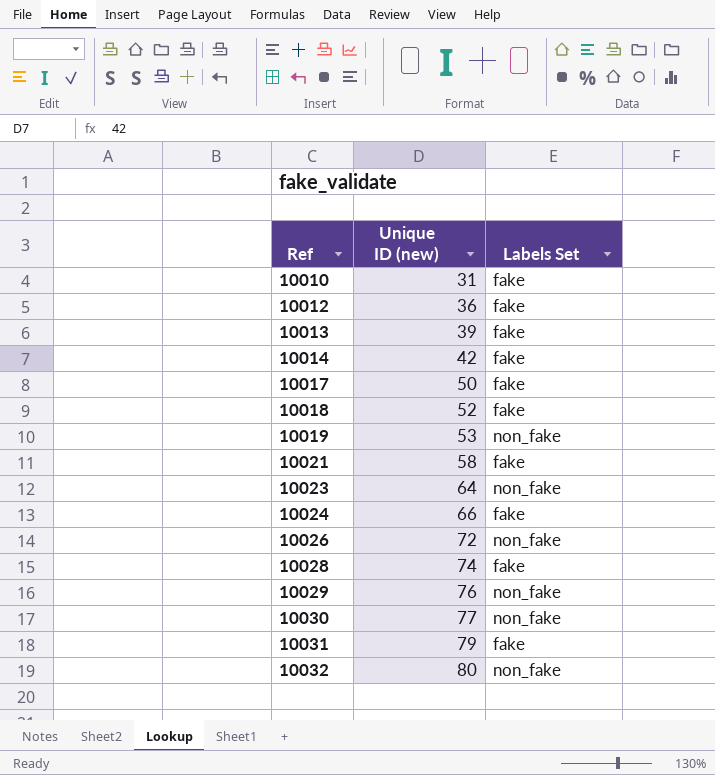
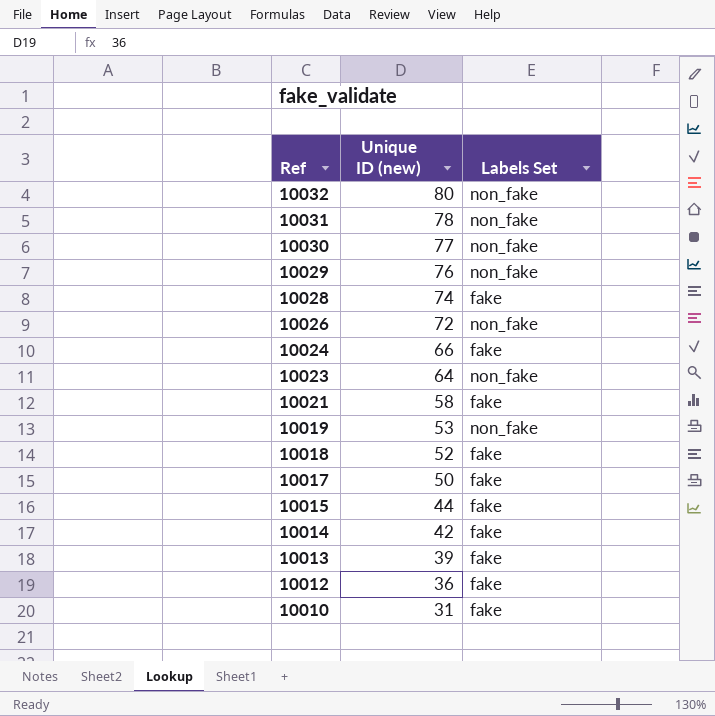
row order: Ref ascending -> Ref descending
10031 | Unique ID (new): 79 -> 78
10031 | Labels Set: fake -> non_fake
row 10015: none -> 44 | fake

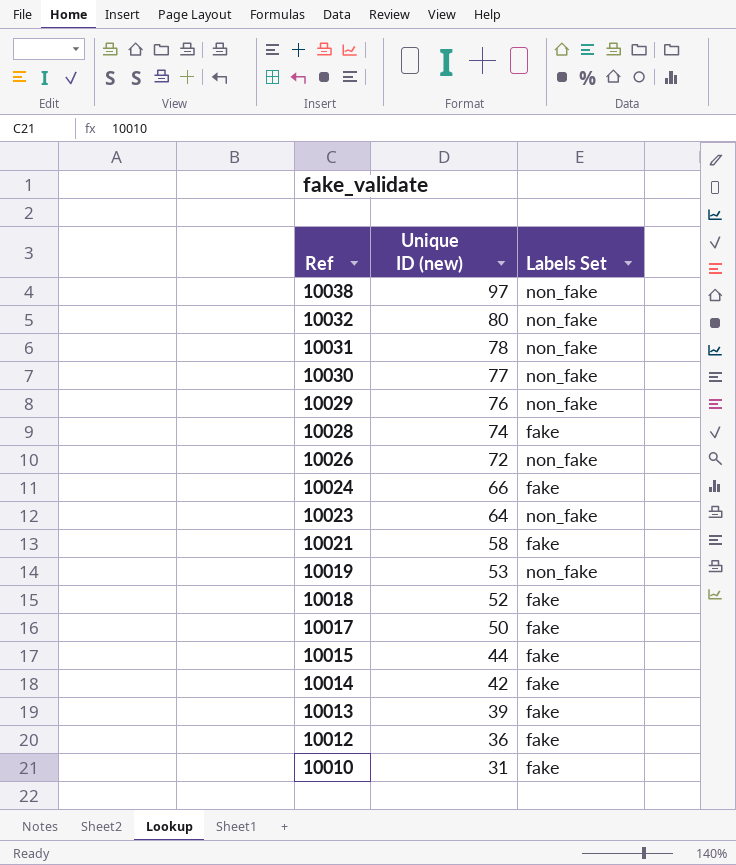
row 10038: none -> 97 | non_fake

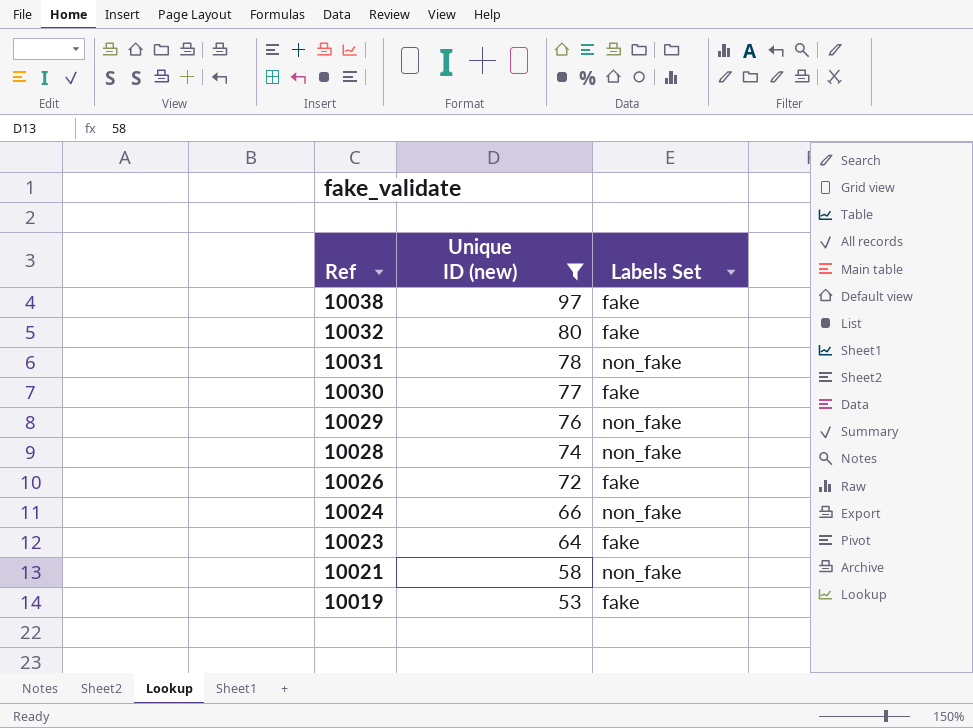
filter: none -> Unique ID (new) >= 53
10038 | Labels Set: non_fake -> fake
10032 | Labels Set: non_fake -> fake
10030 | Labels Set: non_fake -> fake
10028 | Labels Set: fake -> non_fake
10026 | Labels Set: non_fake -> fake
10024 | Labels Set: fake -> non_fake
10023 | Labels Set: non_fake -> fake
10021 | Labels Set: fake -> non_fake
10019 | Labels Set: non_fake -> fake

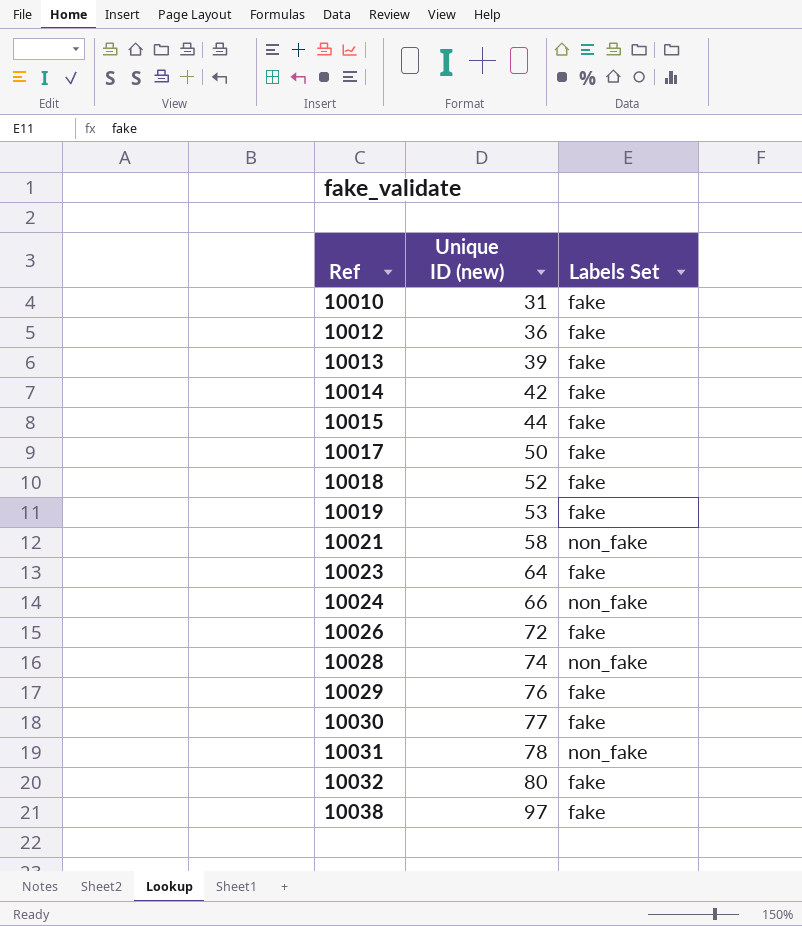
filter: Unique ID (new) >= 53 -> none
row order: Ref descending -> Ref ascending
10029 | Labels Set: non_fake -> fake

